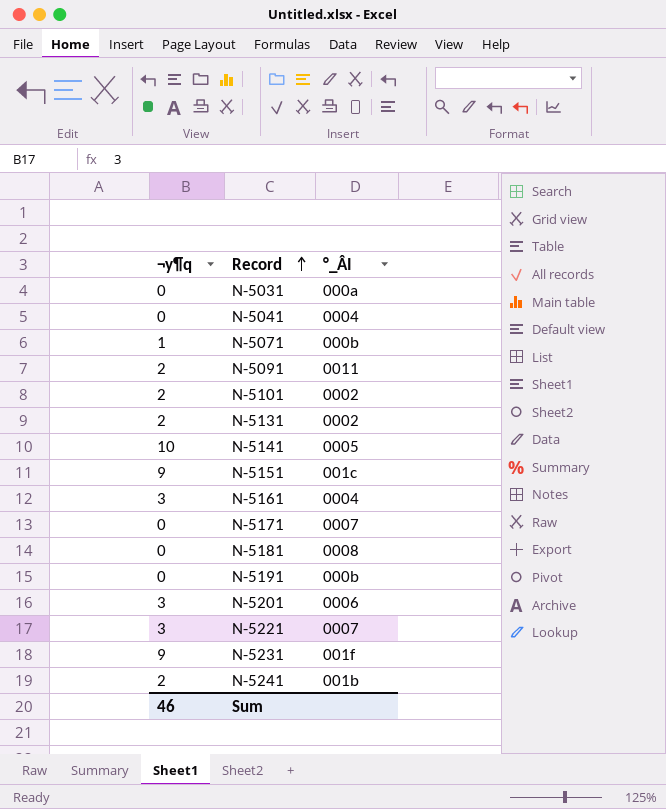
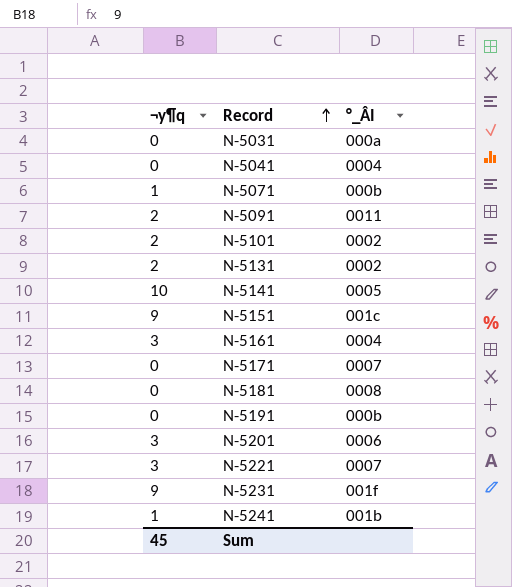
N-5241 | ¬y¶q: 2 -> 1
Sum | ¬y¶q: 46 -> 45

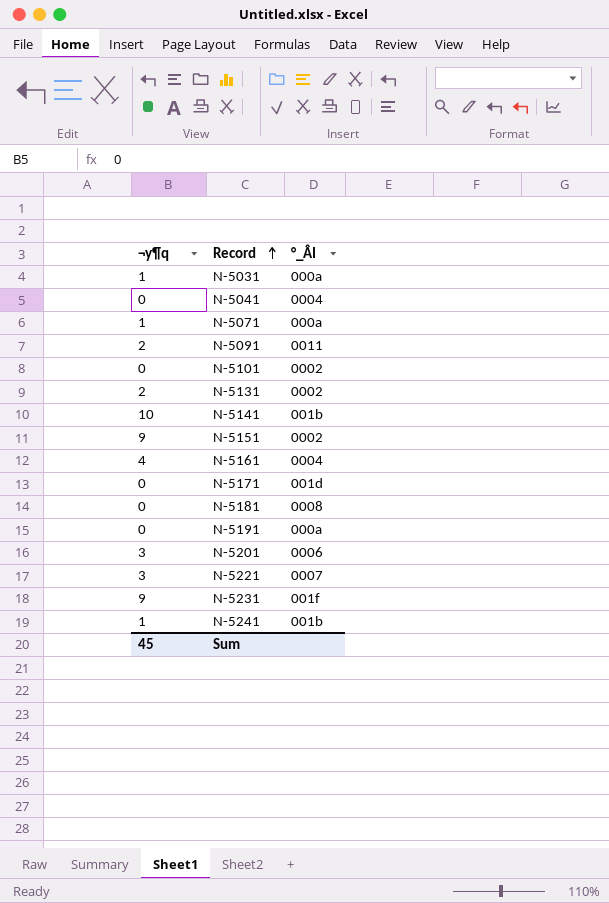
N-5031 | ¬y¶q: 0 -> 1
N-5071 | °_ÂI: 000b -> 000a
N-5101 | ¬y¶q: 2 -> 0
N-5141 | °_ÂI: 0005 -> 001b
N-5151 | °_ÂI: 001c -> 0002
N-5161 | ¬y¶q: 3 -> 4
N-5171 | °_ÂI: 0007 -> 001d
N-5191 | °_ÂI: 000b -> 000a

